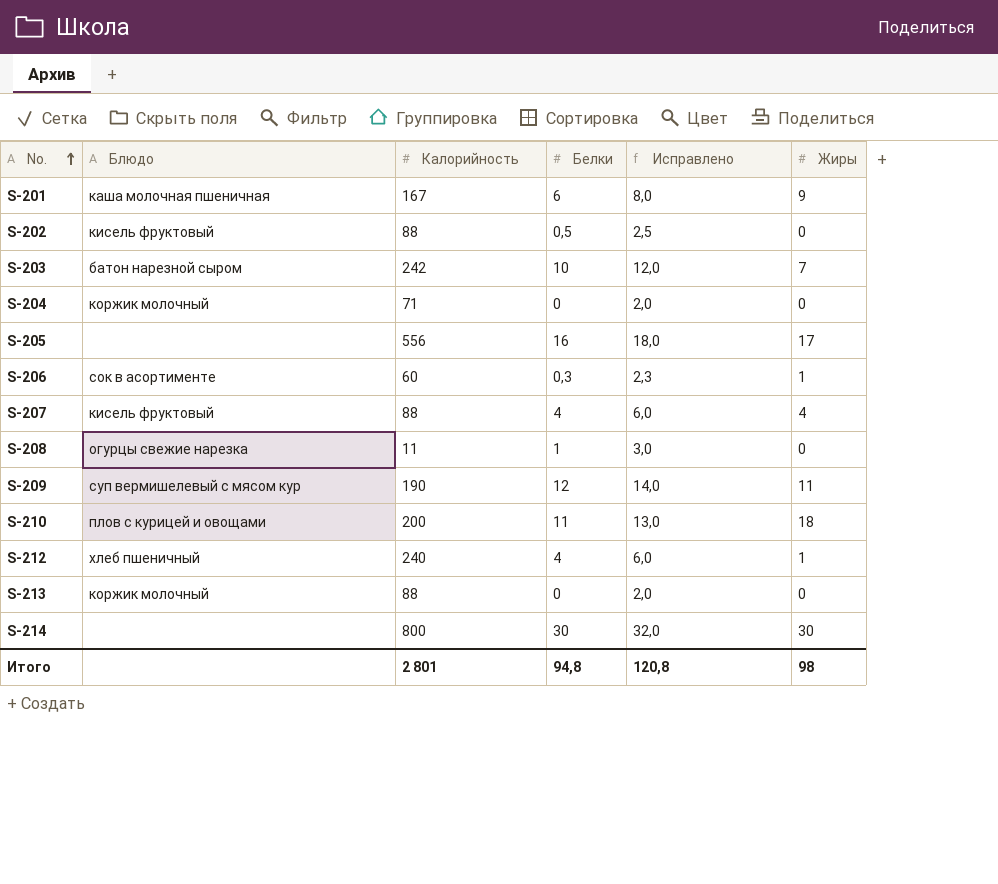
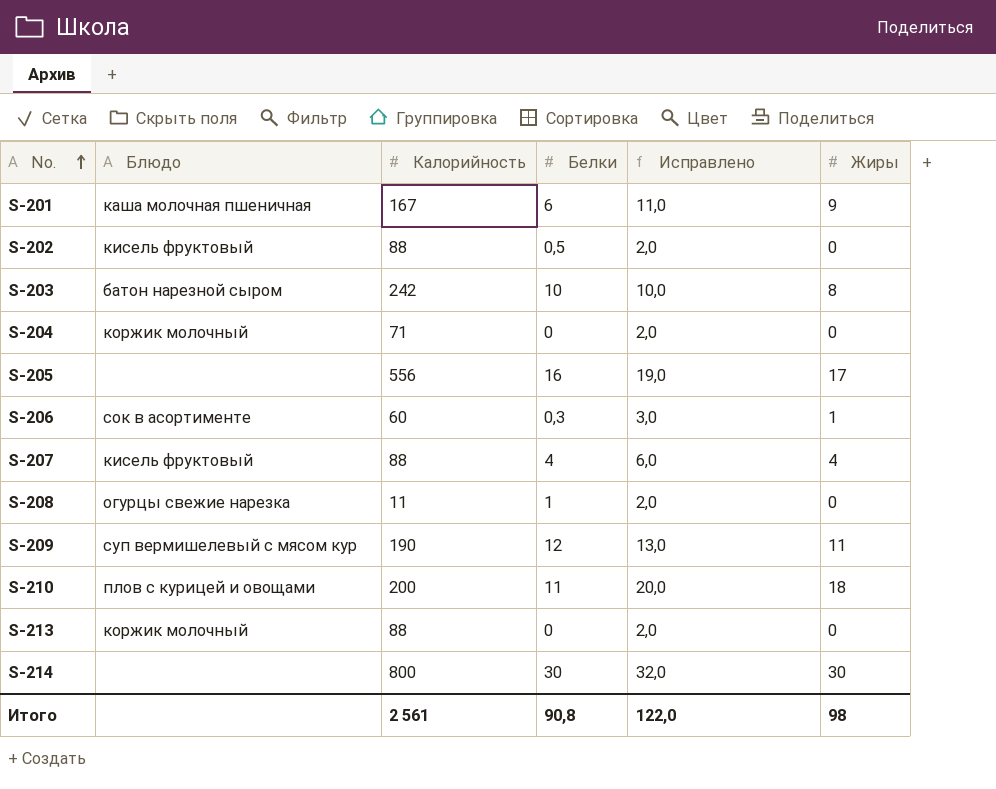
column Исправлено | formula: [Белки] + 2 -> [Жиры] + 2
row S-212: хлеб пшеничный | 240 | 4 | 6,0 | 1 -> none
S-203 | Жиры: 7 -> 8
Итого | Калорийность: 2 801 -> 2 561
Итого | Белки: 94,8 -> 90,8
Итого | Исправлено: 120,8 -> 122,0

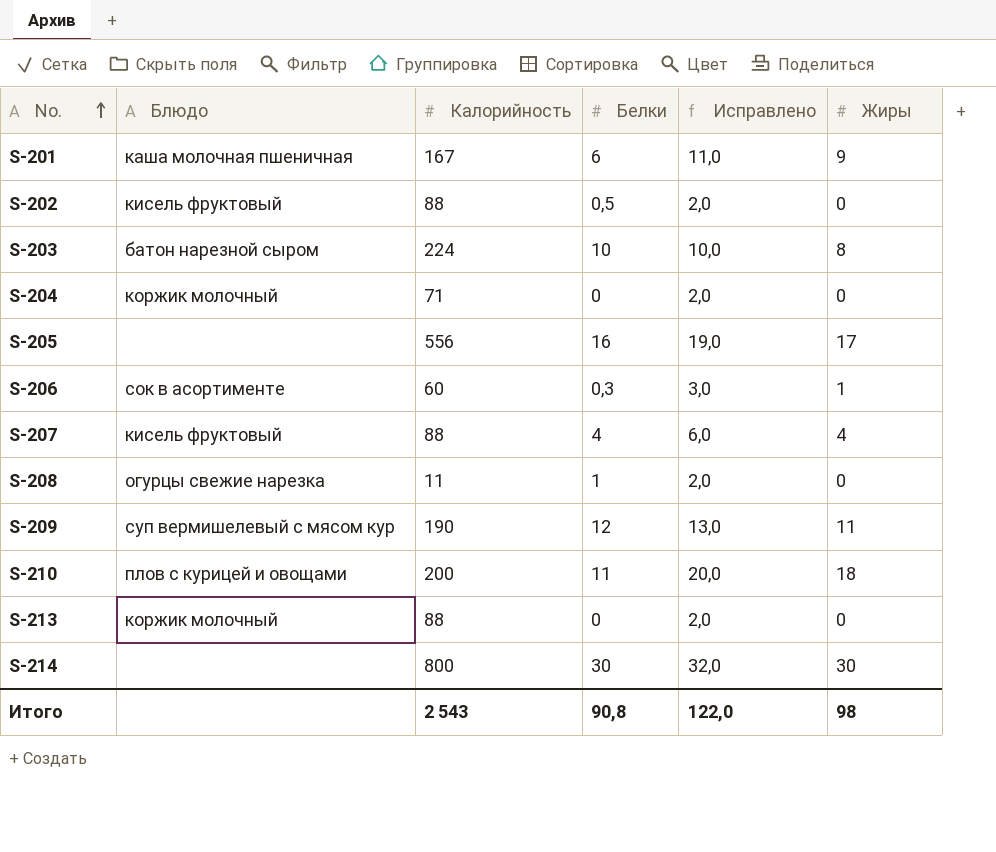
S-203 | Калорийность: 242 -> 224
Итого | Калорийность: 2 561 -> 2 543

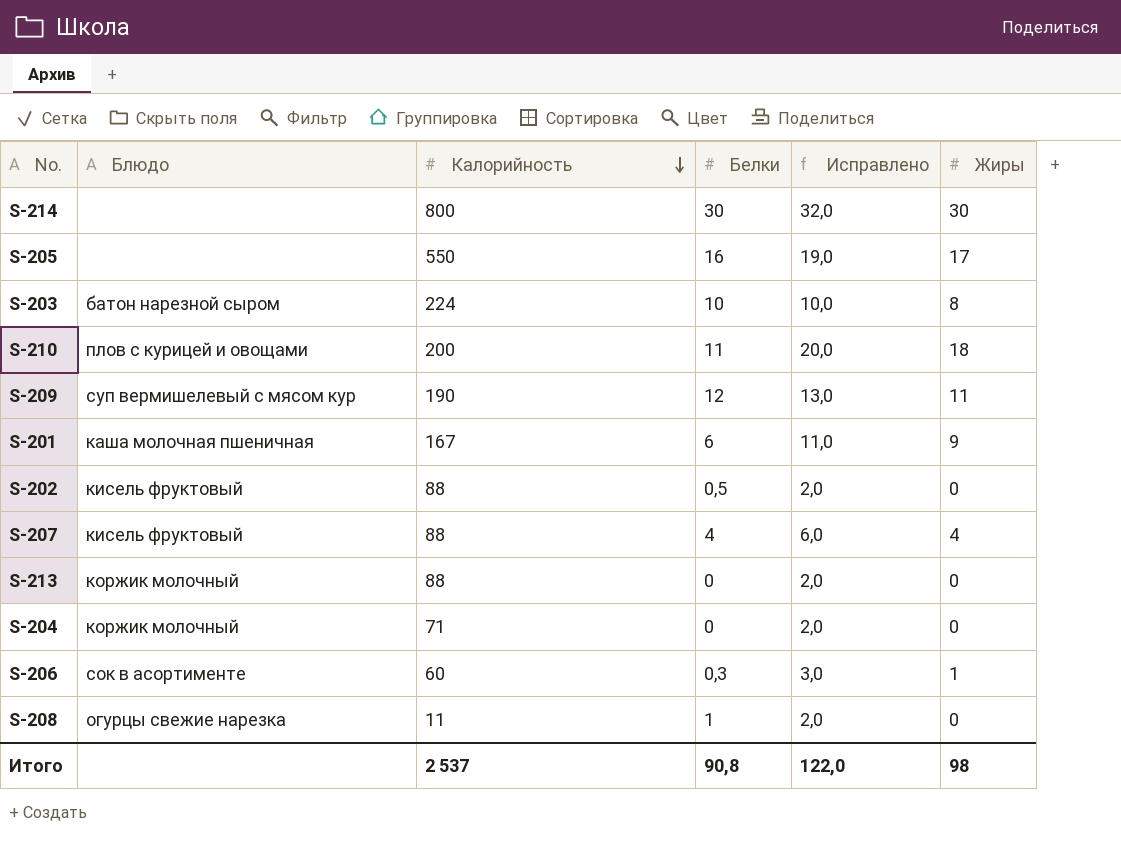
row order: No. ascending -> Калорийность descending
S-205 | Калорийность: 556 -> 550
Итого | Калорийность: 2 543 -> 2 537

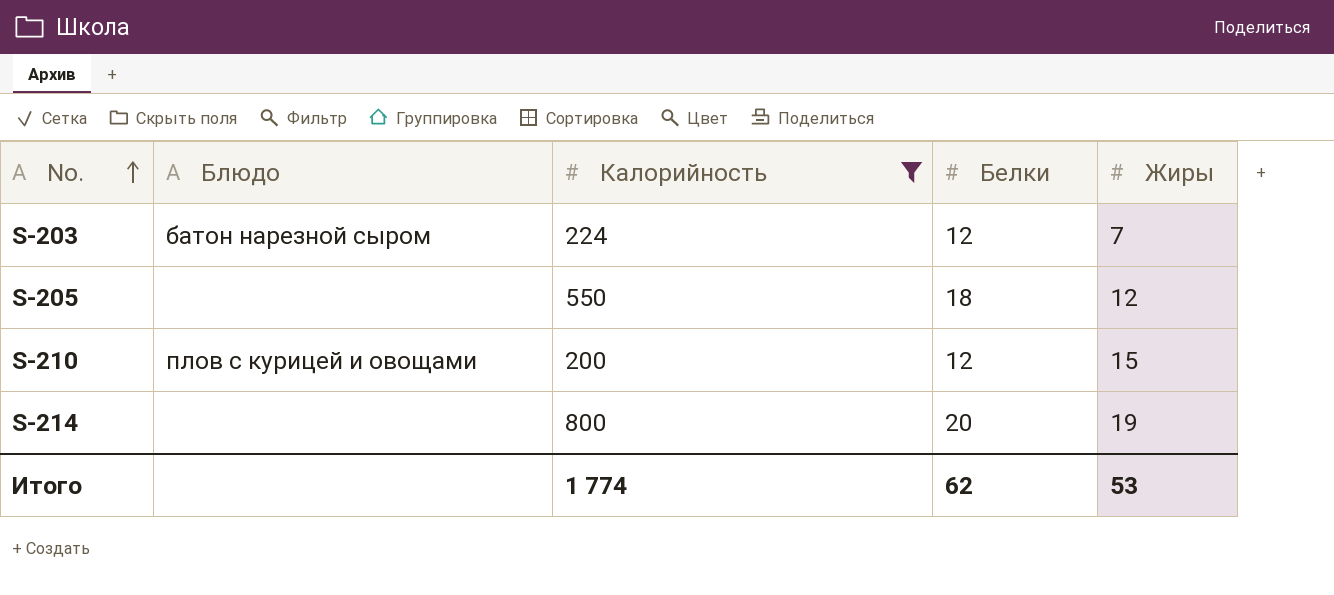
filter: none -> Калорийность >= 200
row order: Калорийность descending -> No. ascending
column Исправлено | formula: [Жиры] + 2 -> none
S-203 | Белки: 10 -> 12
S-203 | Жиры: 8 -> 7
S-205 | Белки: 16 -> 18
S-205 | Жиры: 17 -> 12
S-210 | Белки: 11 -> 12
S-210 | Жиры: 18 -> 15
S-214 | Белки: 30 -> 20
S-214 | Жиры: 30 -> 19
Итого | Калорийность: 2 537 -> 1 774
Итого | Белки: 90,8 -> 62
Итого | Жиры: 98 -> 53

